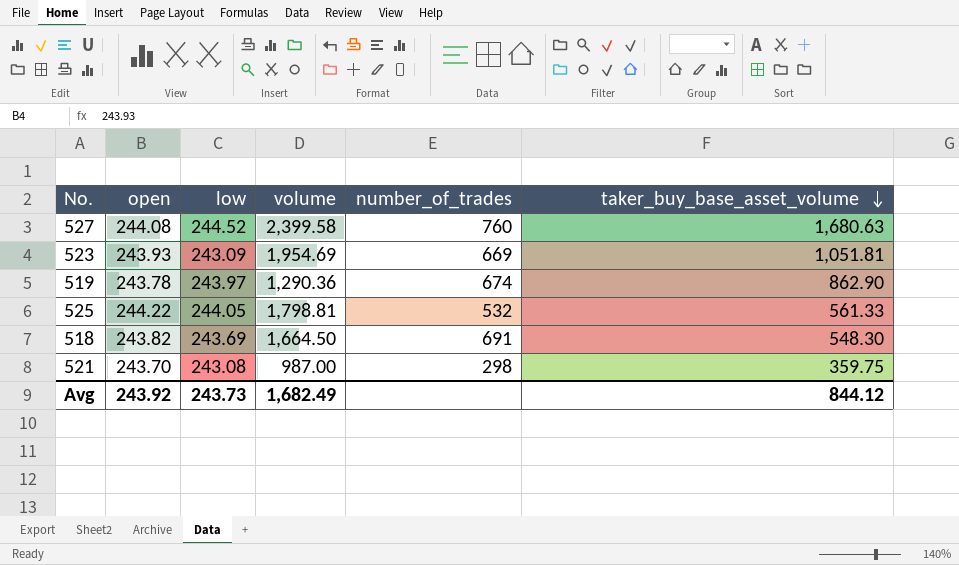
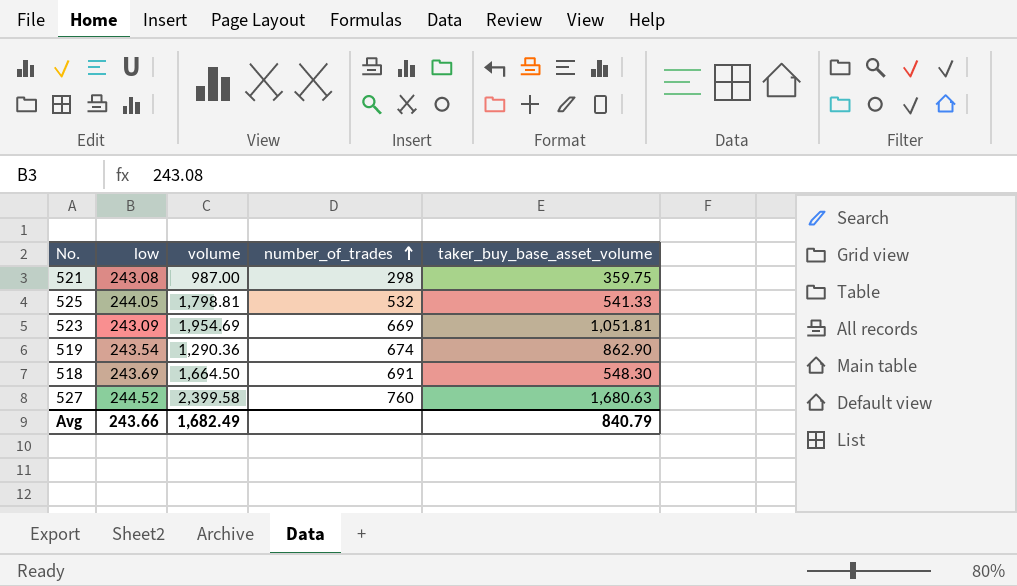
row order: taker_buy_base_asset_volume descending -> number_of_trades ascending
column open | position: 2 -> none
525 | taker_buy_base_asset_volume: 561.33 -> 541.33
519 | low: 243.97 -> 243.54
Avg | low: 243.73 -> 243.66
Avg | taker_buy_base_asset_volume: 844.12 -> 840.79

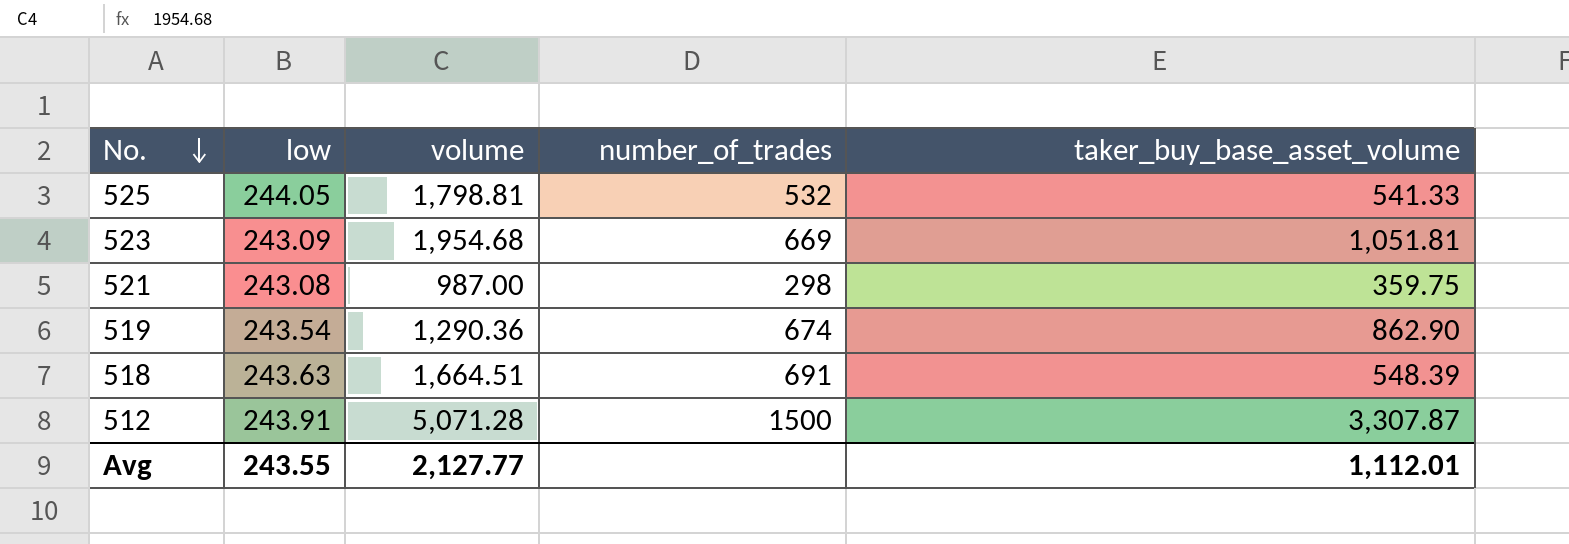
row order: number_of_trades ascending -> No. descending
row 527: 244.52 | 2,399.58 | 760 | 1,680.63 -> none
523 | volume: 1,954.69 -> 1,954.68
518 | low: 243.69 -> 243.63
518 | volume: 1,664.50 -> 1,664.51
518 | taker_buy_base_asset_volume: 548.30 -> 548.39
row 512: none -> 243.91 | 5,071.28 | 1500 | 3,307.87
Avg | low: 243.66 -> 243.55
Avg | volume: 1,682.49 -> 2,127.77
Avg | taker_buy_base_asset_volume: 840.79 -> 1,112.01

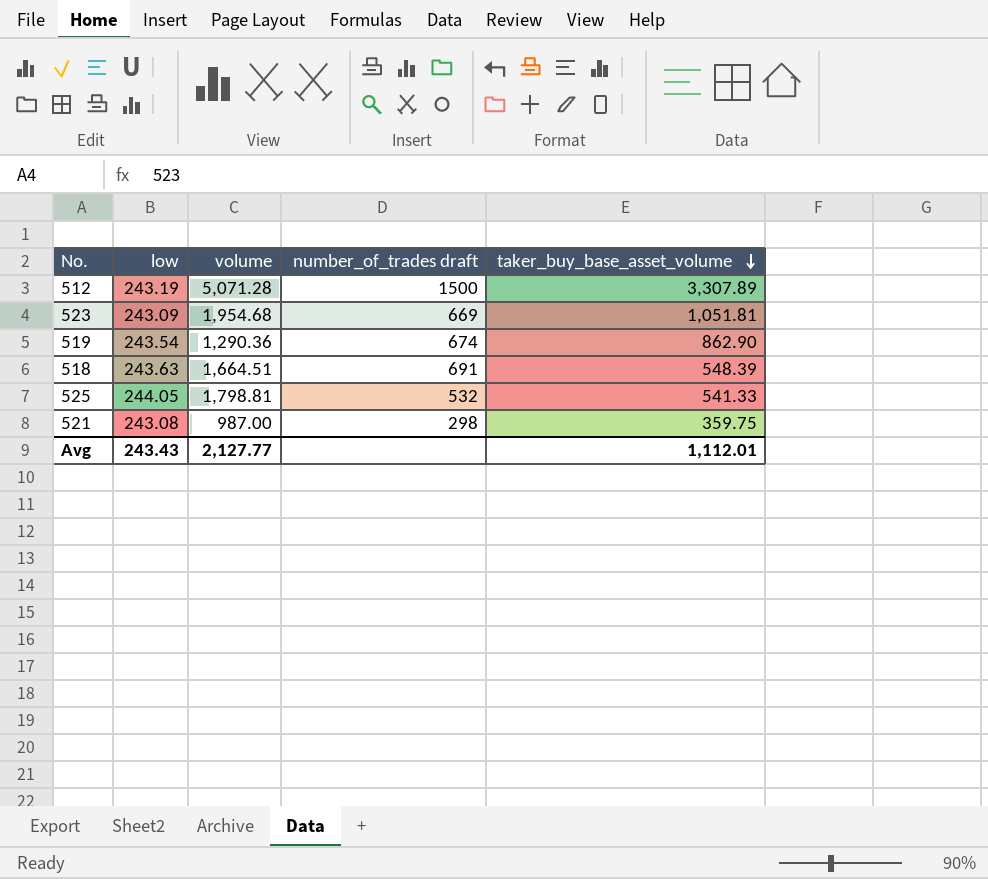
row order: No. descending -> taker_buy_base_asset_volume descending
column name: number_of_trades -> number_of_trades draft
512 | low: 243.91 -> 243.19
512 | taker_buy_base_asset_volume: 3,307.87 -> 3,307.89
Avg | low: 243.55 -> 243.43

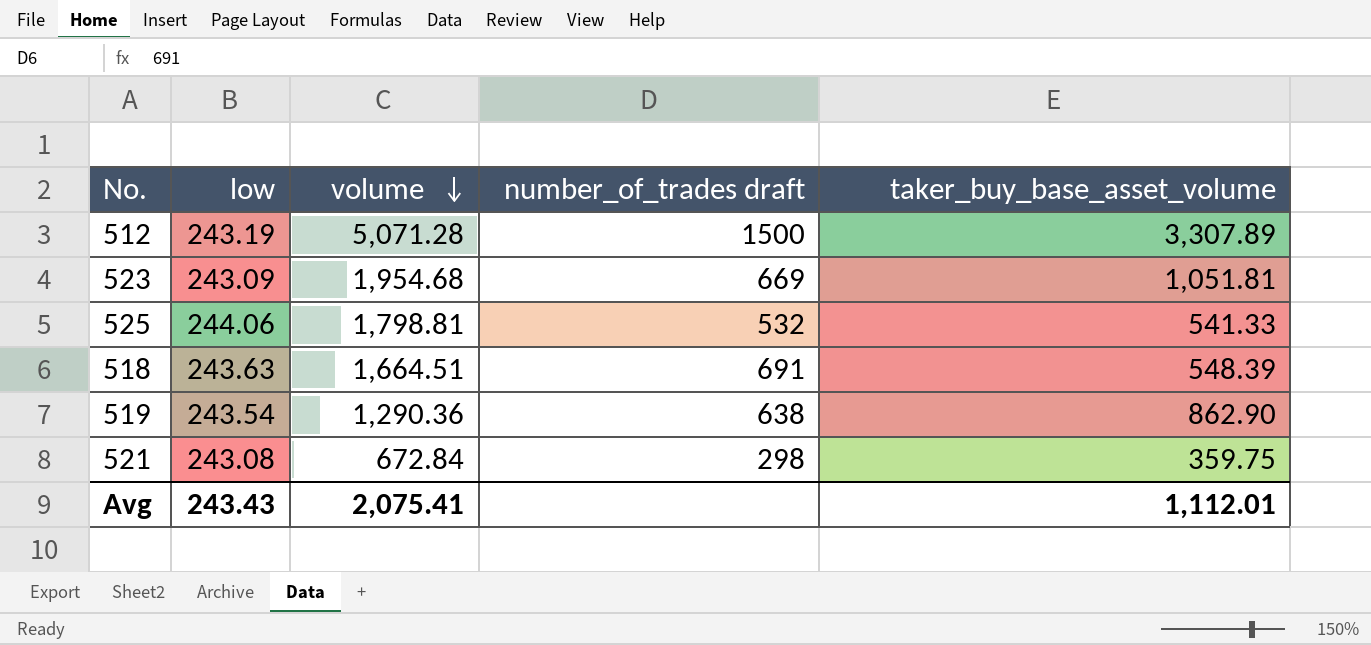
row order: taker_buy_base_asset_volume descending -> volume descending
525 | low: 244.05 -> 244.06
519 | number_of_trades draft: 674 -> 638
521 | volume: 987.00 -> 672.84
Avg | volume: 2,127.77 -> 2,075.41

